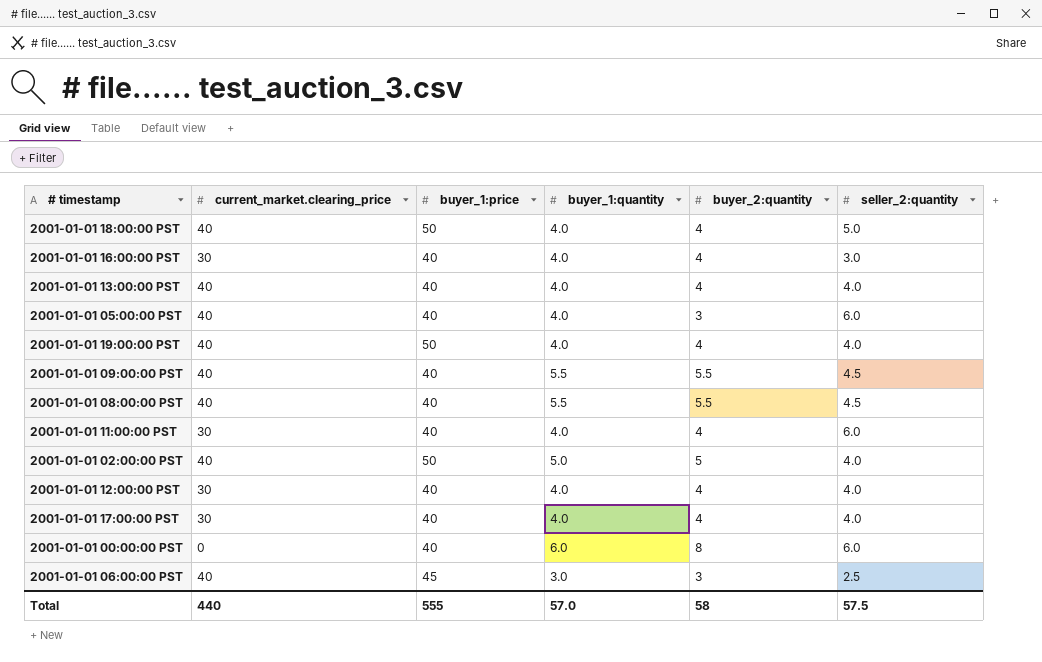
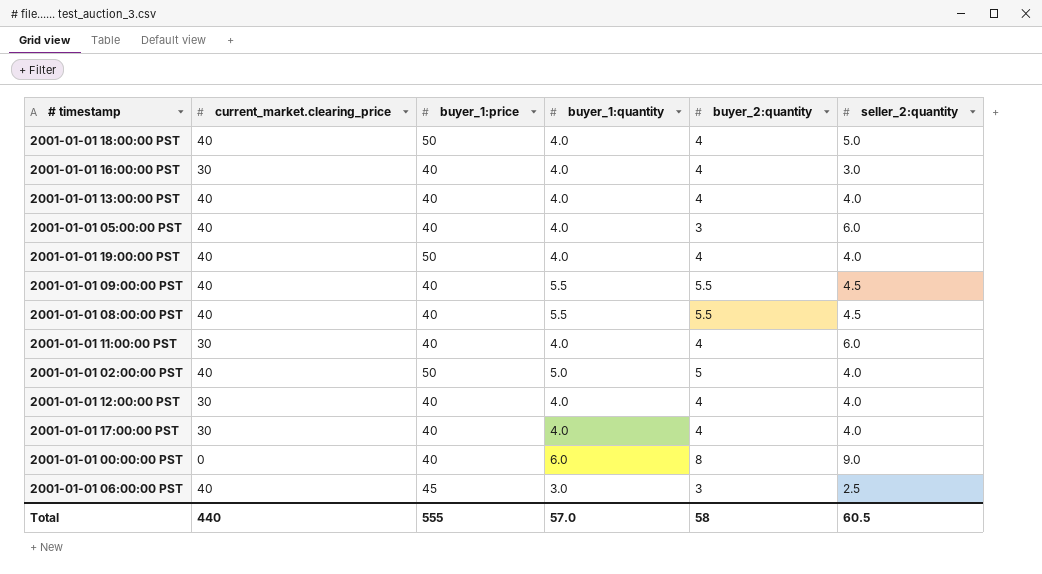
2001-01-01 00:00:00 PST | seller_2:quantity: 6.0 -> 9.0
Total | seller_2:quantity: 57.5 -> 60.5

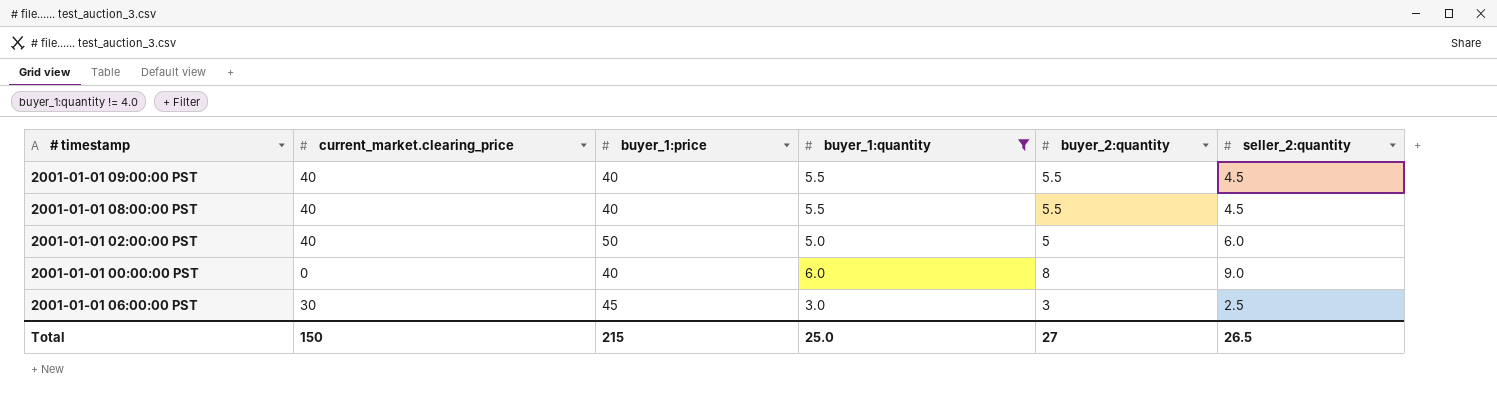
filter: none -> buyer_1:quantity != 4.0
2001-01-01 02:00:00 PST | seller_2:quantity: 4.0 -> 6.0
2001-01-01 06:00:00 PST | current_market.clearing_price: 40 -> 30
Total | current_market.clearing_price: 440 -> 150
Total | buyer_1:price: 555 -> 215
Total | buyer_1:quantity: 57.0 -> 25.0
Total | buyer_2:quantity: 58 -> 27
Total | seller_2:quantity: 60.5 -> 26.5

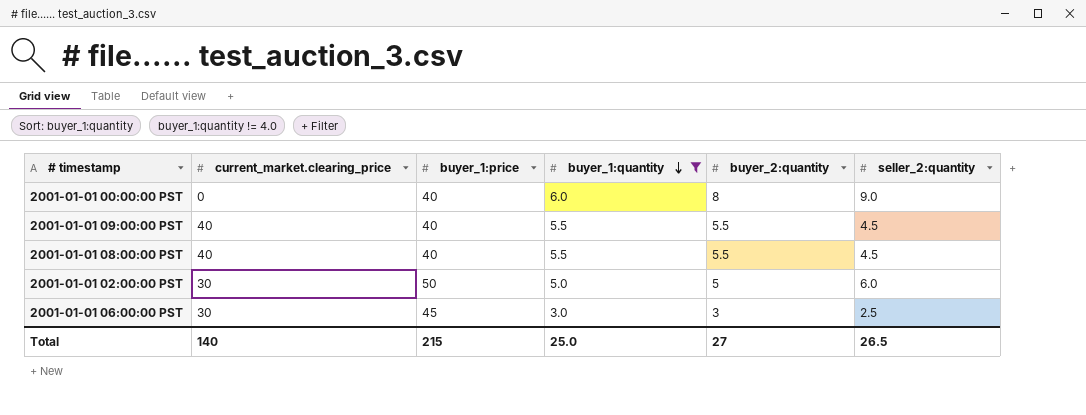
row order: none -> buyer_1:quantity descending
2001-01-01 02:00:00 PST | current_market.clearing_price: 40 -> 30
Total | current_market.clearing_price: 150 -> 140

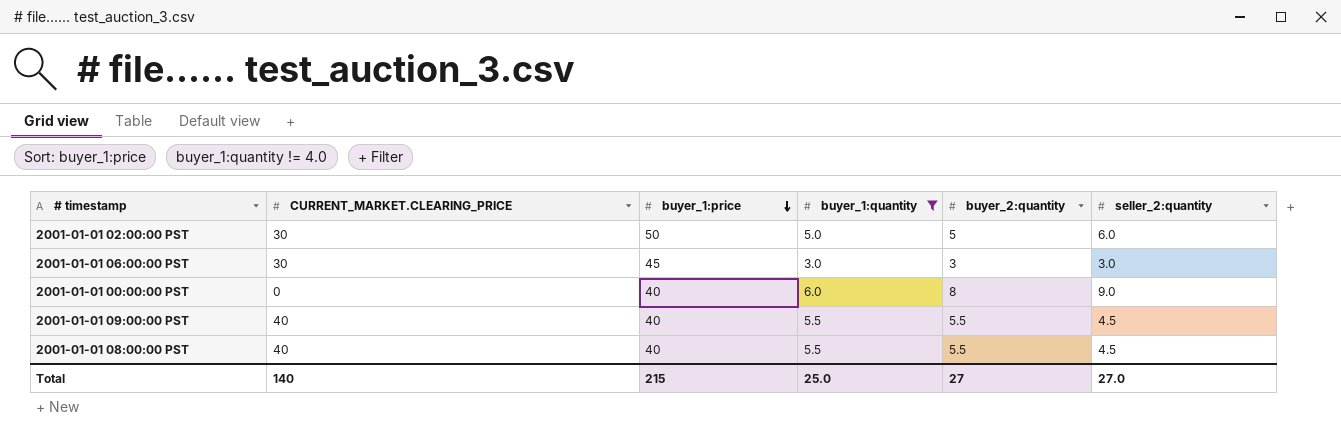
row order: buyer_1:quantity descending -> buyer_1:price descending
column name: current_market.clearing_price -> CURRENT_MARKET.CLEARING_PRICE
2001-01-01 06:00:00 PST | seller_2:quantity: 2.5 -> 3.0
Total | seller_2:quantity: 26.5 -> 27.0

